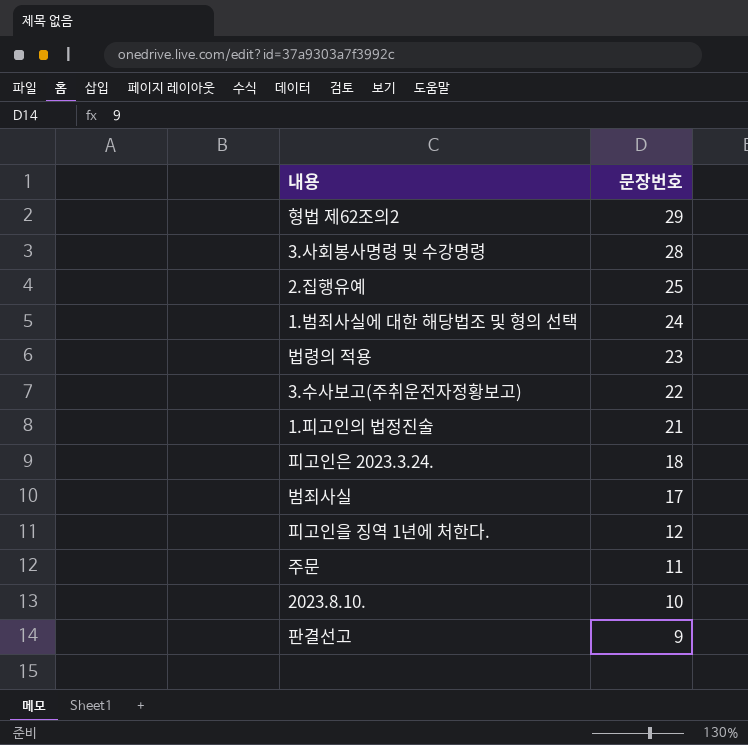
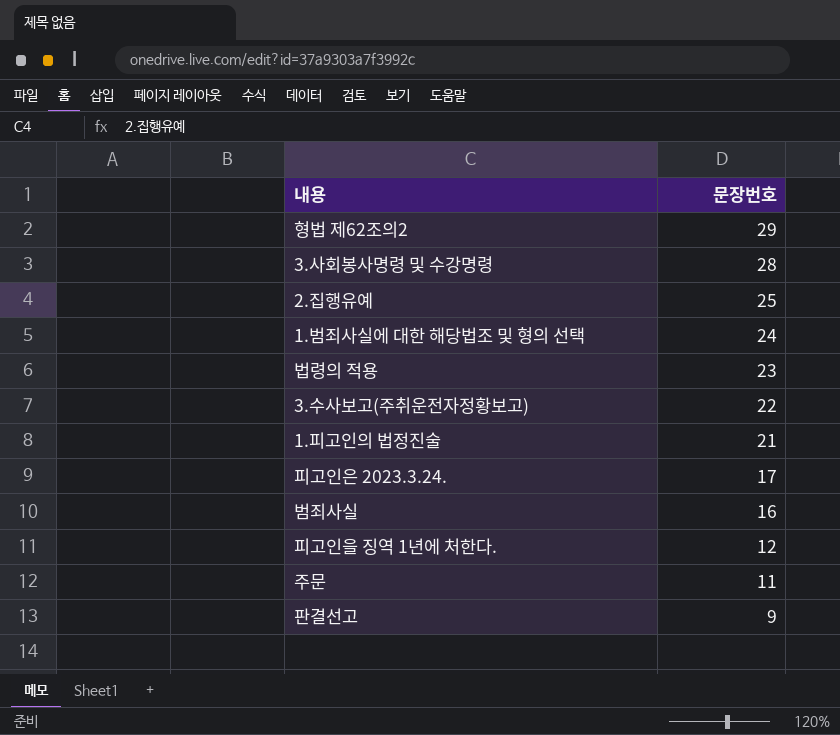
row 2023.8.10.: 10 -> none
피고인은 2023.3.24. | 문장번호: 18 -> 17
범죄사실 | 문장번호: 17 -> 16

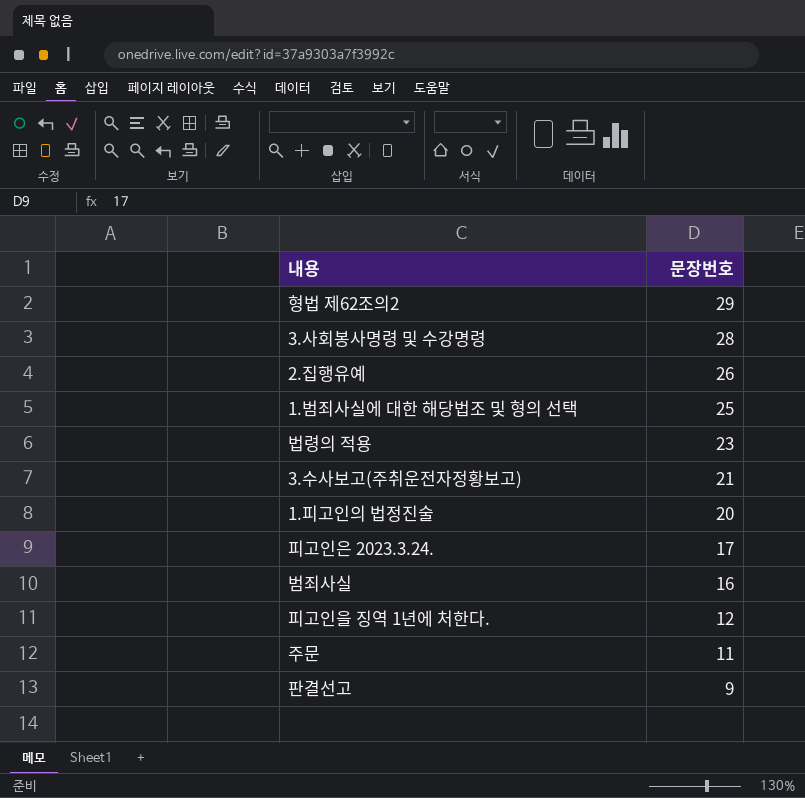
2.집행유예 | 문장번호: 25 -> 26
1.범죄사실에 대한 해당법조 및 형의 선택 | 문장번호: 24 -> 25
3.수사보고(주취운전자정황보고) | 문장번호: 22 -> 21
1.피고인의 법정진술 | 문장번호: 21 -> 20

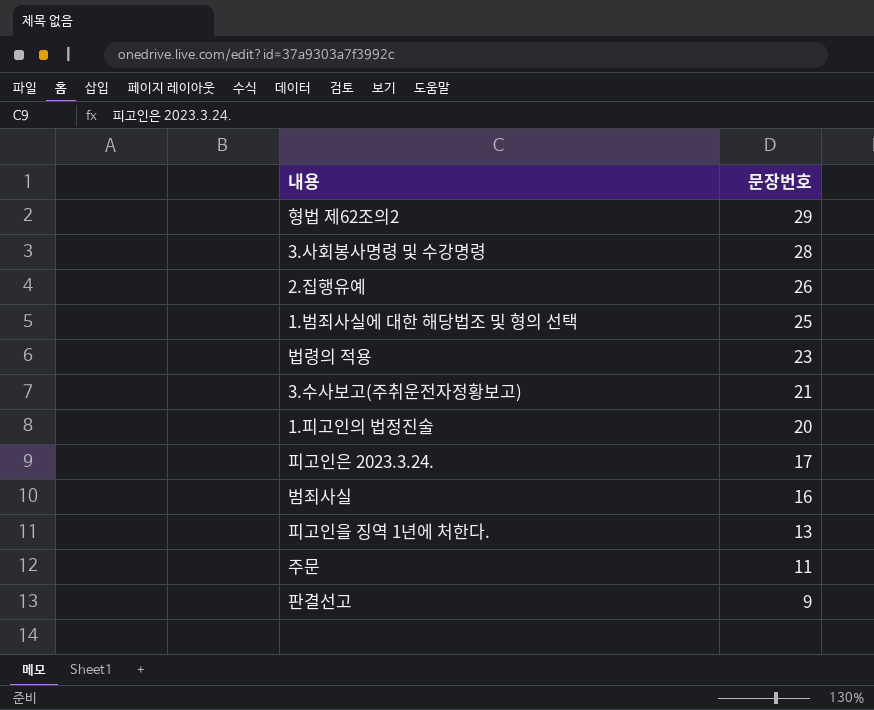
피고인을 징역 1년에 처한다. | 문장번호: 12 -> 13

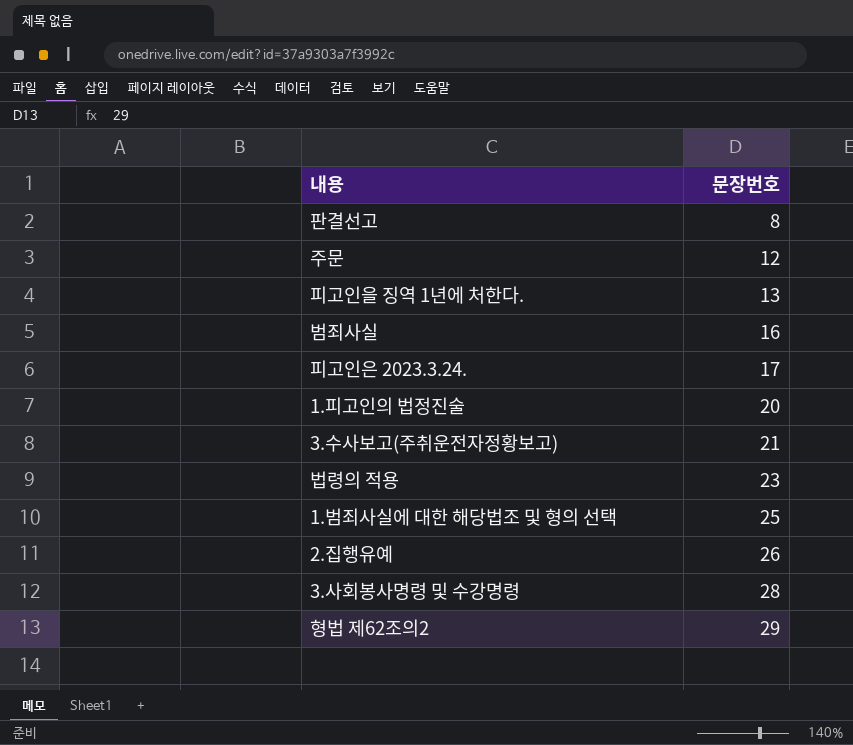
row order: 문장번호 descending -> 문장번호 ascending
판결선고 | 문장번호: 9 -> 8
주문 | 문장번호: 11 -> 12

